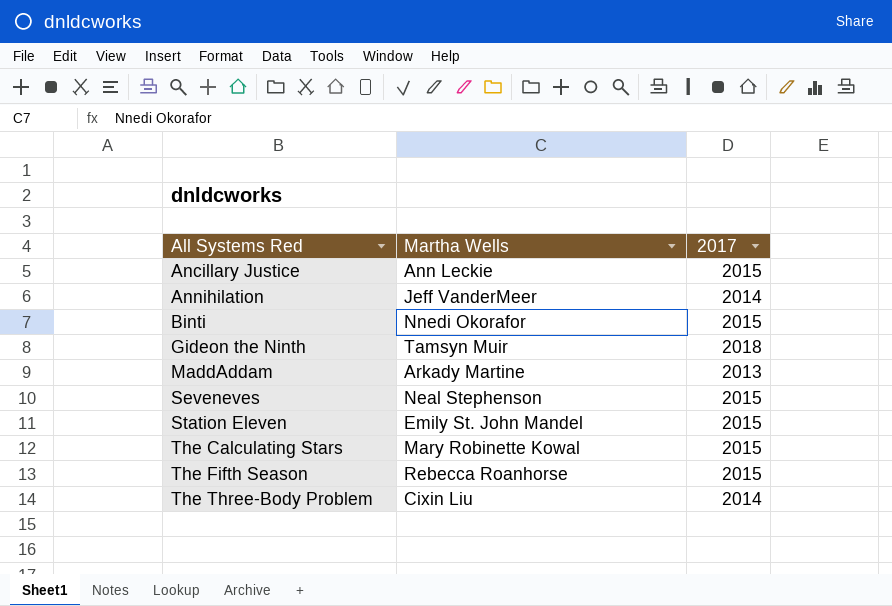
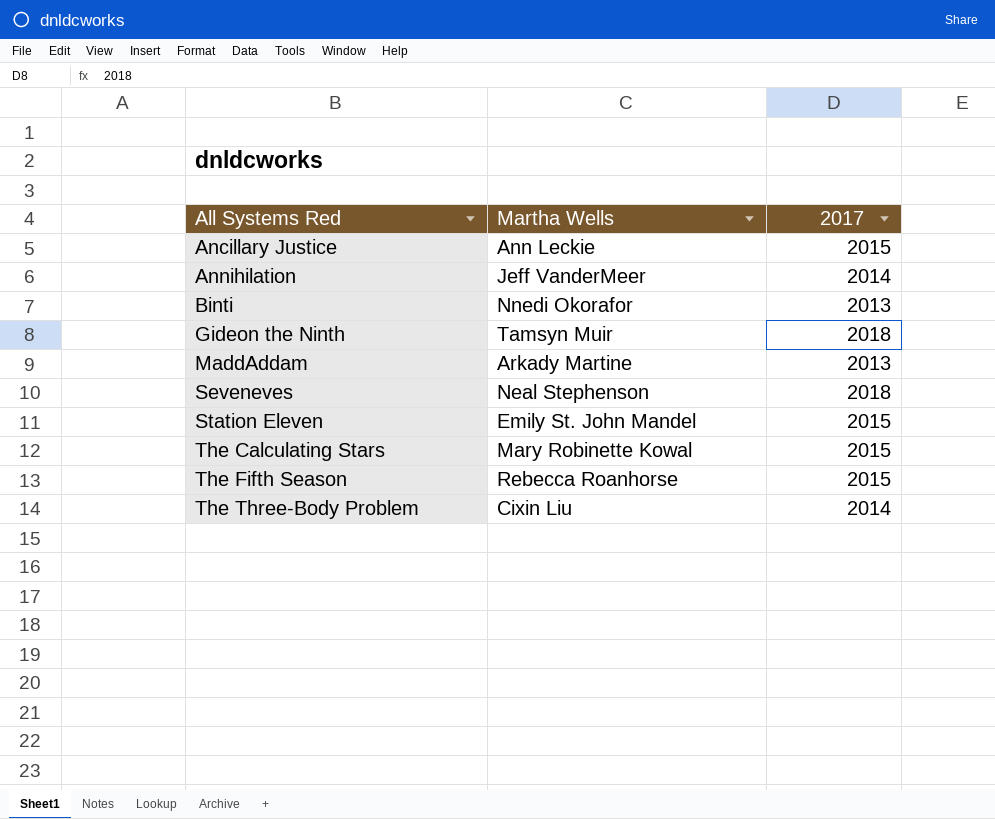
Binti | 2017: 2015 -> 2013
Seveneves | 2017: 2015 -> 2018

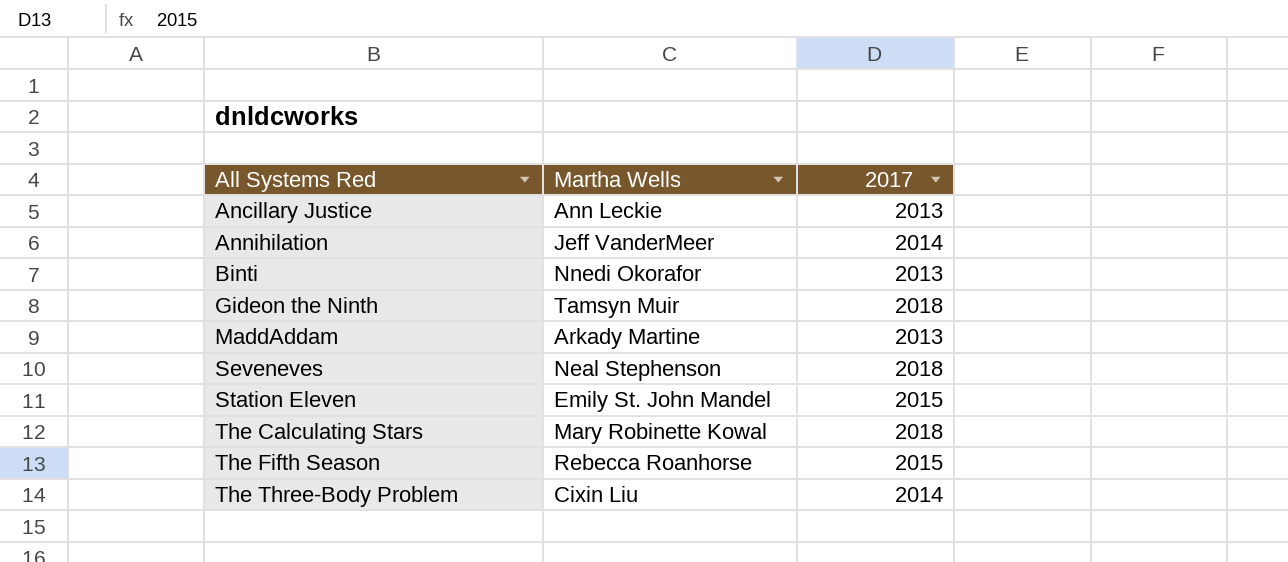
Ancillary Justice | 2017: 2015 -> 2013
The Calculating Stars | 2017: 2015 -> 2018

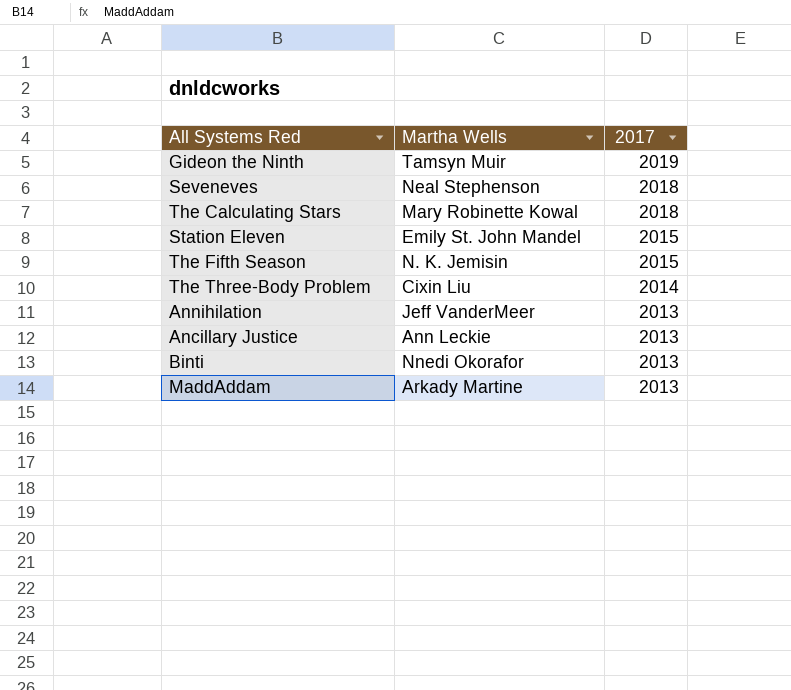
row order: All Systems Red ascending -> 2017 descending
Gideon the Ninth | 2017: 2018 -> 2019
The Fifth Season | Martha Wells: Rebecca Roanhorse -> N. K. Jemisin
Annihilation | 2017: 2014 -> 2013

